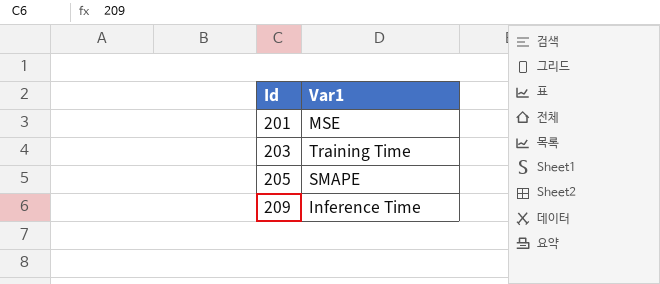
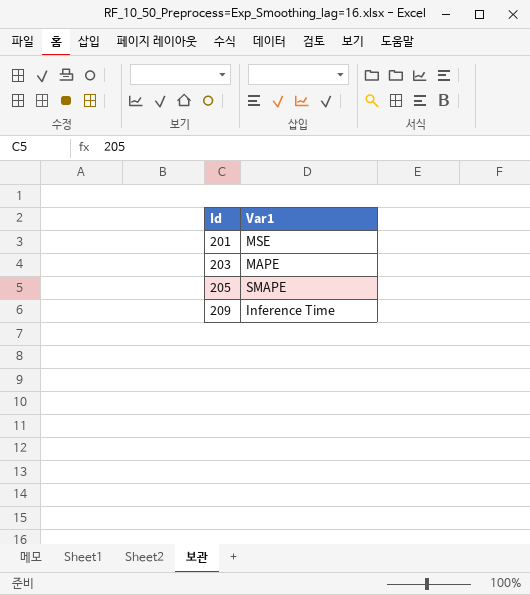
203 | Var1: Training Time -> MAPE

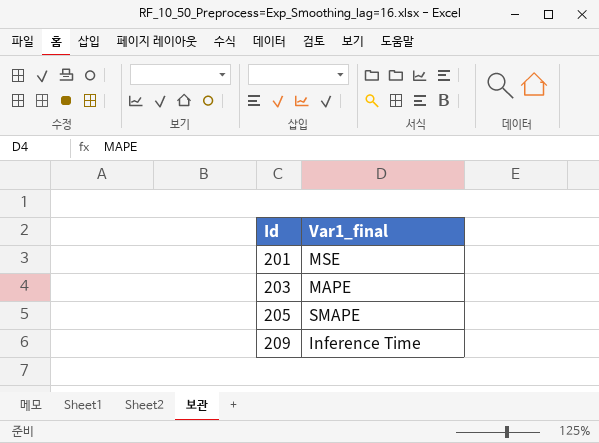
column name: Var1 -> Var1_final

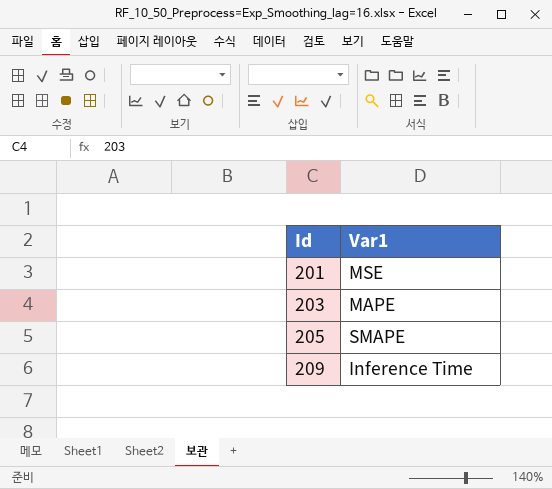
column name: Var1_final -> Var1

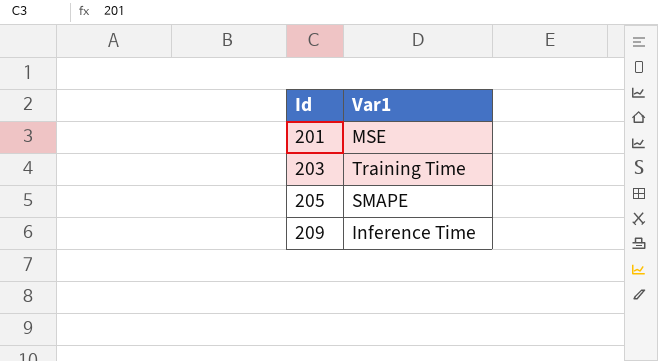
203 | Var1: MAPE -> Training Time

